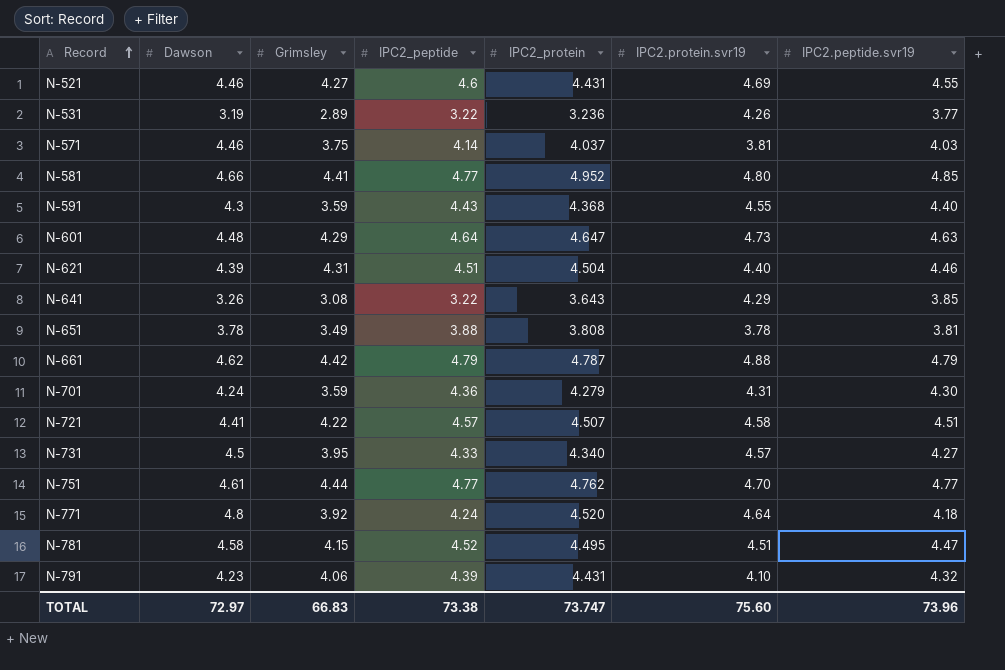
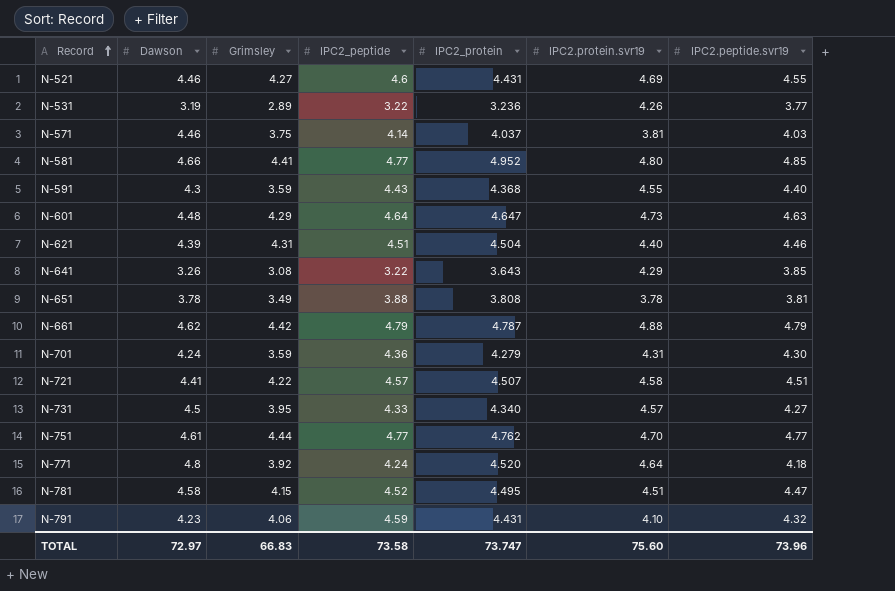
N-791 | IPC2_peptide: 4.39 -> 4.59
TOTAL | IPC2_peptide: 73.38 -> 73.58

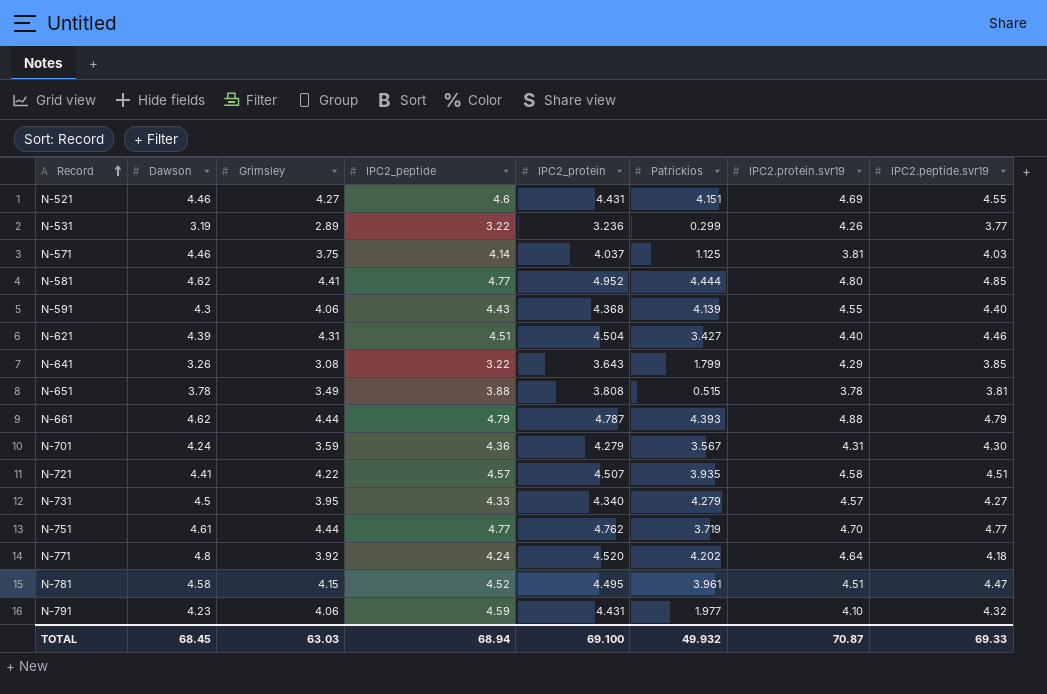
column Patrickios | position: none -> 6
row N-601: 4.48 | 4.29 | 4.64 | 4.647 | 4.73 | 4.63 -> none
N-581 | Dawson: 4.66 -> 4.62
N-591 | Grimsley: 3.59 -> 4.06
N-661 | Grimsley: 4.42 -> 4.44
TOTAL | Dawson: 72.97 -> 68.45
TOTAL | Grimsley: 66.83 -> 63.03
TOTAL | IPC2_peptide: 73.58 -> 68.94
TOTAL | IPC2_protein: 73.747 -> 69.100
TOTAL | IPC2.protein.svr19: 75.60 -> 70.87
TOTAL | IPC2.peptide.svr19: 73.96 -> 69.33

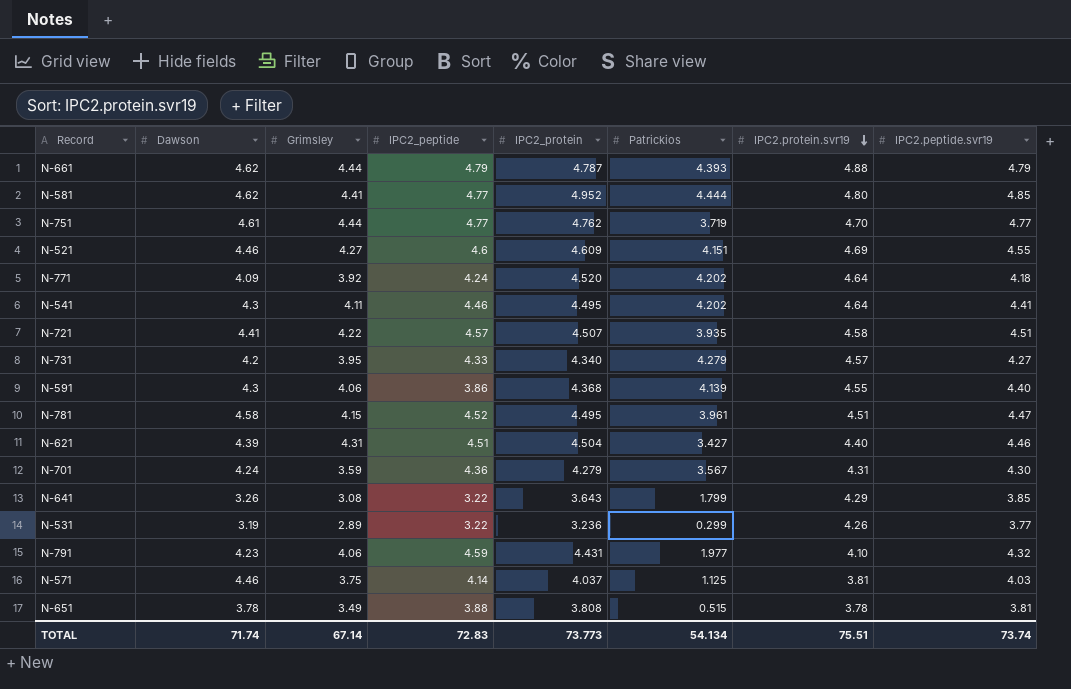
row order: Record ascending -> IPC2.protein.svr19 descending
N-521 | IPC2_protein: 4.431 -> 4.609
N-771 | Dawson: 4.8 -> 4.09
row N-541: none -> 4.3 | 4.11 | 4.46 | 4.495 | 4.202 | 4.64 | 4.41
N-731 | Dawson: 4.5 -> 4.2
N-591 | IPC2_peptide: 4.43 -> 3.86
TOTAL | Dawson: 68.45 -> 71.74
TOTAL | Grimsley: 63.03 -> 67.14
TOTAL | IPC2_peptide: 68.94 -> 72.83
TOTAL | IPC2_protein: 69.100 -> 73.773
TOTAL | Patrickios: 49.932 -> 54.134
TOTAL | IPC2.protein.svr19: 70.87 -> 75.51
TOTAL | IPC2.peptide.svr19: 69.33 -> 73.74

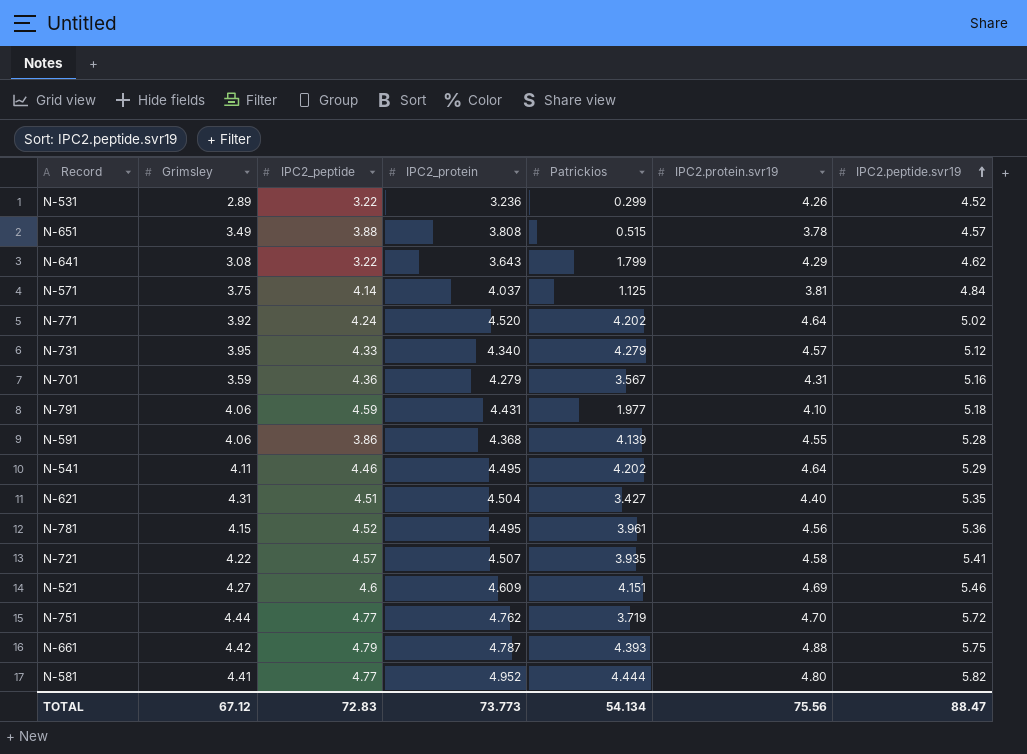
row order: IPC2.protein.svr19 descending -> IPC2.peptide.svr19 ascending
column Dawson | position: 2 -> none
N-531 | IPC2.peptide.svr19: 3.77 -> 4.52
N-651 | IPC2.peptide.svr19: 3.81 -> 4.57
N-641 | IPC2.peptide.svr19: 3.85 -> 4.62
N-571 | IPC2.peptide.svr19: 4.03 -> 4.84
N-771 | IPC2.peptide.svr19: 4.18 -> 5.02
N-731 | IPC2.peptide.svr19: 4.27 -> 5.12
N-701 | IPC2.peptide.svr19: 4.30 -> 5.16
N-791 | IPC2.peptide.svr19: 4.32 -> 5.18
N-591 | IPC2.peptide.svr19: 4.40 -> 5.28
N-541 | IPC2.peptide.svr19: 4.41 -> 5.29
N-621 | IPC2.peptide.svr19: 4.46 -> 5.35
N-781 | IPC2.protein.svr19: 4.51 -> 4.56
N-781 | IPC2.peptide.svr19: 4.47 -> 5.36
N-721 | IPC2.peptide.svr19: 4.51 -> 5.41
N-521 | IPC2.peptide.svr19: 4.55 -> 5.46
N-751 | IPC2.peptide.svr19: 4.77 -> 5.72
N-661 | Grimsley: 4.44 -> 4.42
N-661 | IPC2.peptide.svr19: 4.79 -> 5.75
N-581 | IPC2.peptide.svr19: 4.85 -> 5.82
TOTAL | Grimsley: 67.14 -> 67.12
TOTAL | IPC2.protein.svr19: 75.51 -> 75.56
TOTAL | IPC2.peptide.svr19: 73.74 -> 88.47

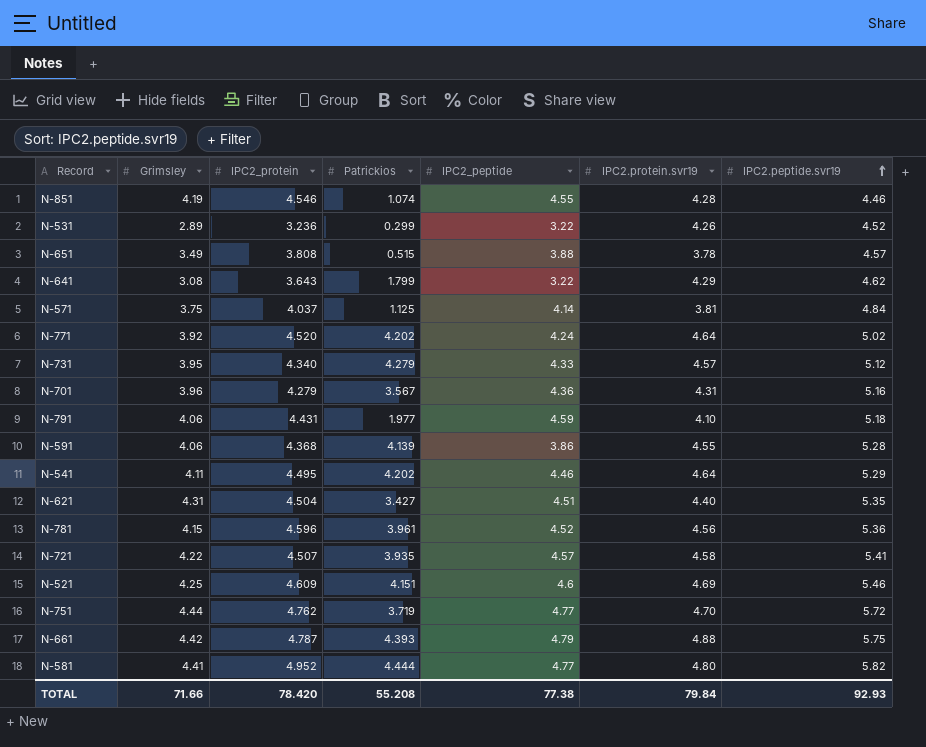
column IPC2_peptide | position: 3 -> 5
row N-851: none -> 4.19 | 4.546 | 1.074 | 4.55 | 4.28 | 4.46
N-701 | Grimsley: 3.59 -> 3.96
N-781 | IPC2_protein: 4.495 -> 4.596
N-521 | Grimsley: 4.27 -> 4.25
TOTAL | Grimsley: 67.12 -> 71.66
TOTAL | IPC2_protein: 73.773 -> 78.420
TOTAL | Patrickios: 54.134 -> 55.208
TOTAL | IPC2_peptide: 72.83 -> 77.38
TOTAL | IPC2.protein.svr19: 75.56 -> 79.84
TOTAL | IPC2.peptide.svr19: 88.47 -> 92.93

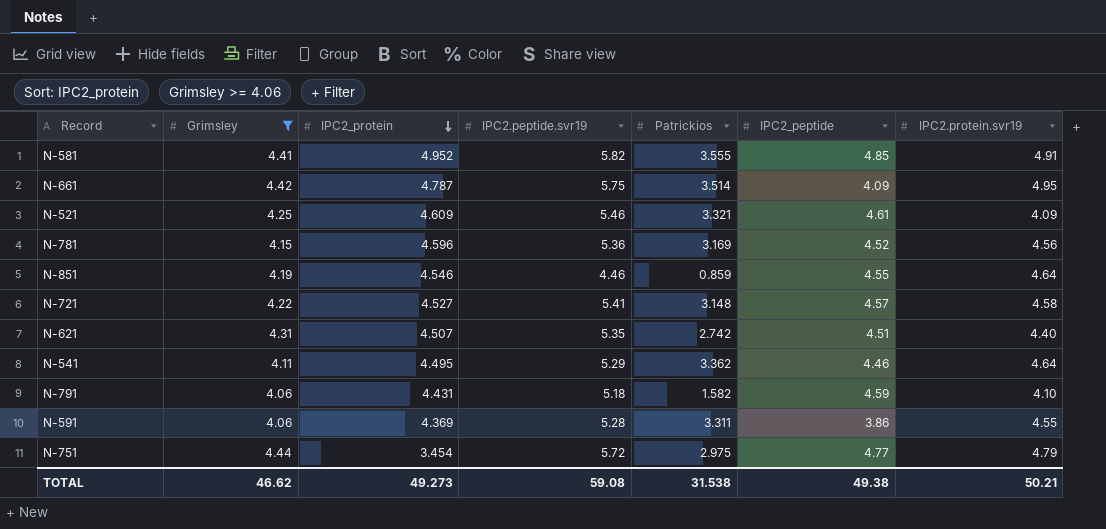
filter: none -> Grimsley >= 4.06
row order: IPC2.peptide.svr19 ascending -> IPC2_protein descending
column IPC2.peptide.svr19 | position: 7 -> 4
N-581 | Patrickios: 4.444 -> 3.555
N-581 | IPC2_peptide: 4.77 -> 4.85
N-581 | IPC2.protein.svr19: 4.80 -> 4.91
N-661 | Patrickios: 4.393 -> 3.514
N-661 | IPC2_peptide: 4.79 -> 4.09
N-661 | IPC2.protein.svr19: 4.88 -> 4.95
N-521 | Patrickios: 4.151 -> 3.321
N-521 | IPC2_peptide: 4.6 -> 4.61
N-521 | IPC2.protein.svr19: 4.69 -> 4.09
N-781 | Patrickios: 3.961 -> 3.169
N-851 | Patrickios: 1.074 -> 0.859
N-851 | IPC2.protein.svr19: 4.28 -> 4.64
N-721 | IPC2_protein: 4.507 -> 4.527
N-721 | Patrickios: 3.935 -> 3.148
N-621 | IPC2_protein: 4.504 -> 4.507
N-621 | Patrickios: 3.427 -> 2.742
N-541 | Patrickios: 4.202 -> 3.362
N-791 | Patrickios: 1.977 -> 1.582
N-591 | IPC2_protein: 4.368 -> 4.369
N-591 | Patrickios: 4.139 -> 3.311
N-751 | IPC2_protein: 4.762 -> 3.454
N-751 | Patrickios: 3.719 -> 2.975
N-751 | IPC2.protein.svr19: 4.70 -> 4.79
TOTAL | Grimsley: 71.66 -> 46.62
TOTAL | IPC2_protein: 78.420 -> 49.273
TOTAL | IPC2.peptide.svr19: 92.93 -> 59.08
TOTAL | Patrickios: 55.208 -> 31.538
TOTAL | IPC2_peptide: 77.38 -> 49.38
TOTAL | IPC2.protein.svr19: 79.84 -> 50.21

